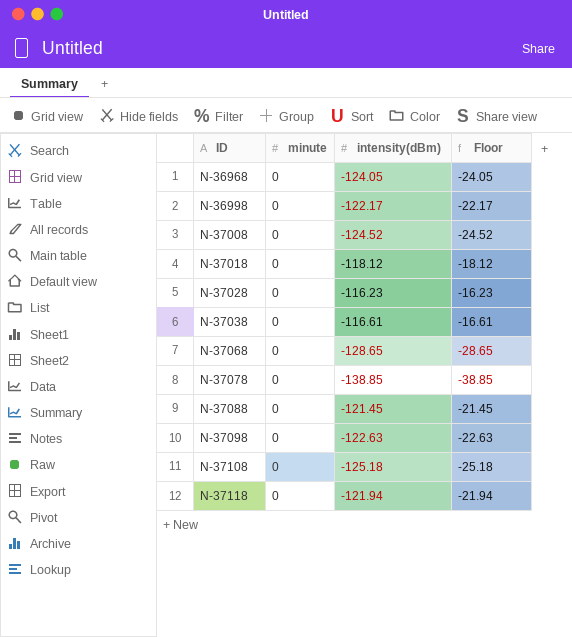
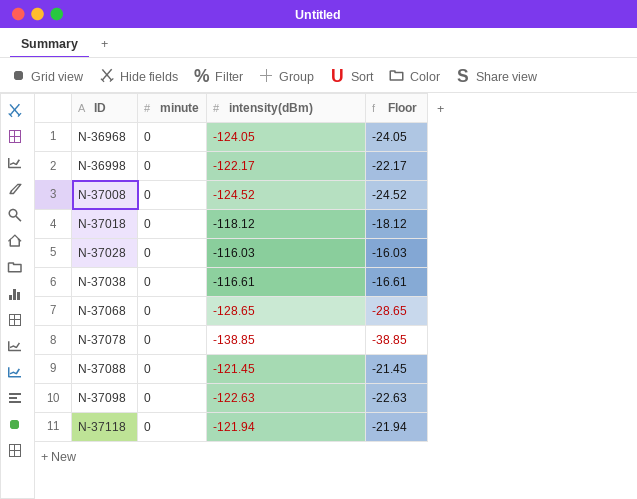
row N-37108: 0 | -125.18 | -25.18 -> none
N-37028 | intensity(dBm): -116.23 -> -116.03
N-37028 | Floor: -16.23 -> -16.03

